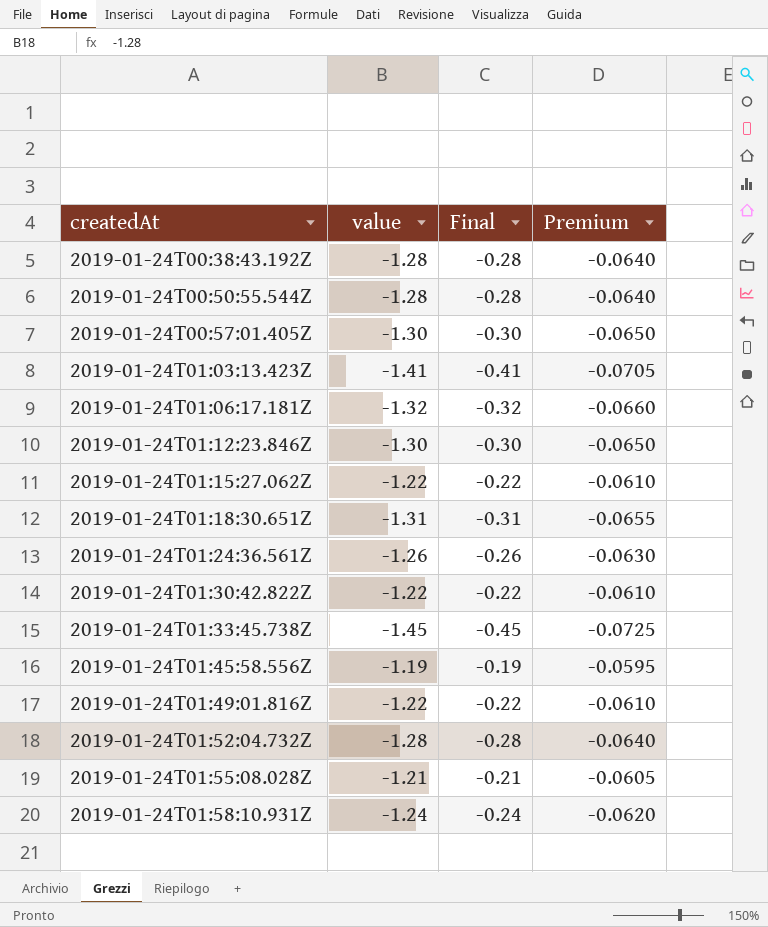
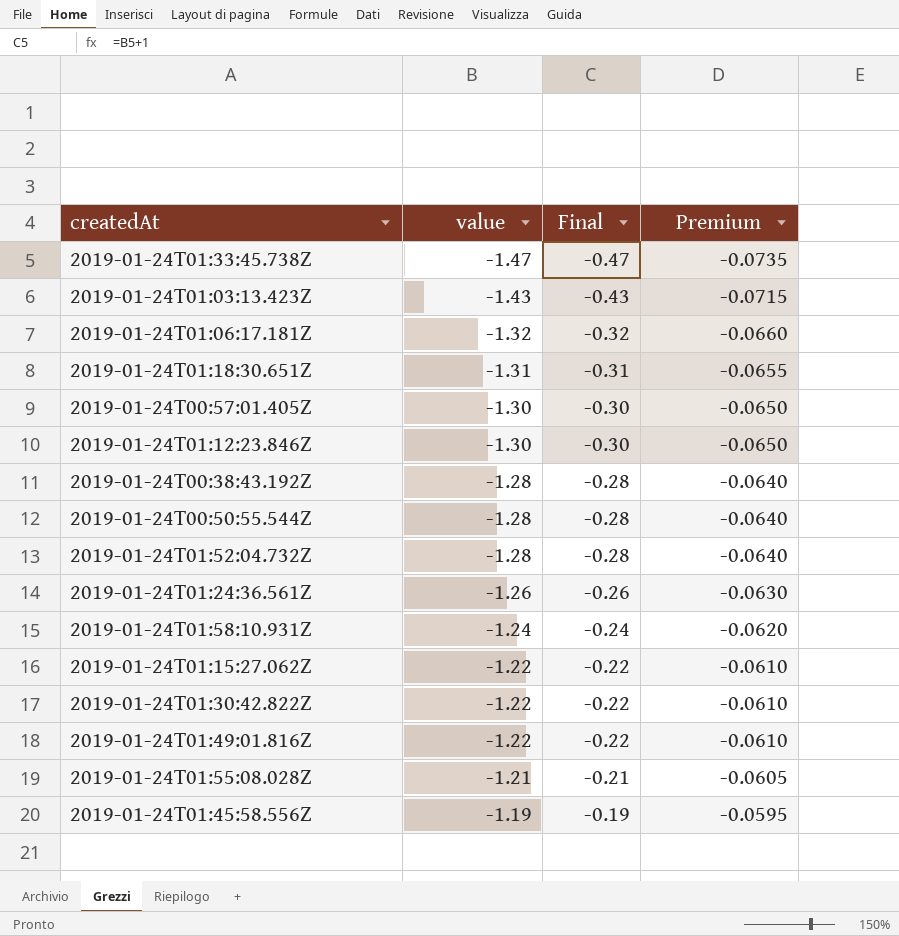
row order: createdAt ascending -> value ascending
2019-01-24T01:33:45.738Z | value: -1.45 -> -1.47
2019-01-24T01:33:45.738Z | Final: -0.45 -> -0.47
2019-01-24T01:33:45.738Z | Premium: -0.0725 -> -0.0735
2019-01-24T01:03:13.423Z | value: -1.41 -> -1.43
2019-01-24T01:03:13.423Z | Final: -0.41 -> -0.43
2019-01-24T01:03:13.423Z | Premium: -0.0705 -> -0.0715

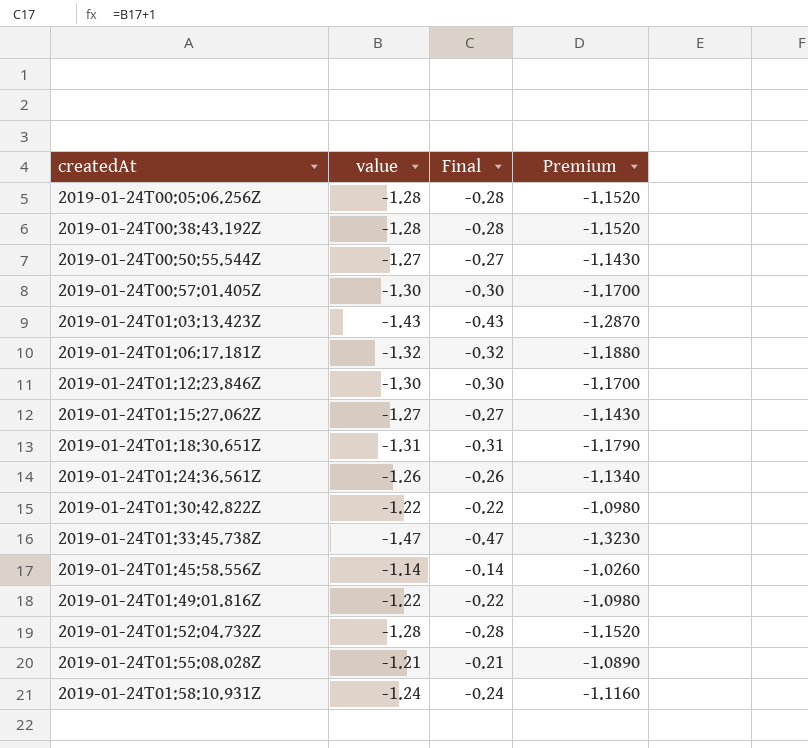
row order: value ascending -> createdAt ascending
column Premium | formula: [value] * 0.05 -> [value] * 0.9
row 2019-01-24T00:05:06.256Z: none -> -1.28 | -0.28 | -1.1520
2019-01-24T00:50:55.544Z | value: -1.28 -> -1.27
2019-01-24T00:50:55.544Z | Final: -0.28 -> -0.27
2019-01-24T01:15:27.062Z | value: -1.22 -> -1.27
2019-01-24T01:15:27.062Z | Final: -0.22 -> -0.27
2019-01-24T01:45:58.556Z | value: -1.19 -> -1.14
2019-01-24T01:45:58.556Z | Final: -0.19 -> -0.14

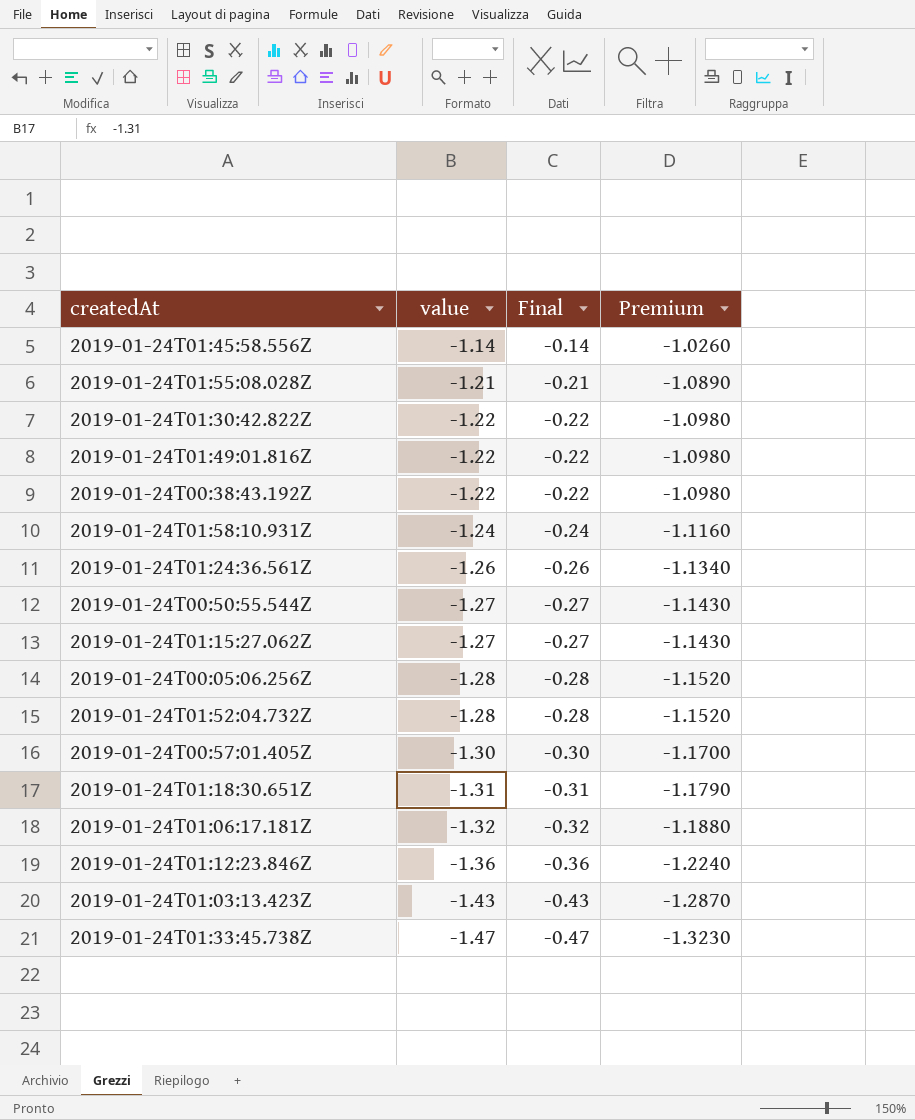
row order: createdAt ascending -> value descending
2019-01-24T00:38:43.192Z | value: -1.28 -> -1.22
2019-01-24T00:38:43.192Z | Final: -0.28 -> -0.22
2019-01-24T00:38:43.192Z | Premium: -1.1520 -> -1.0980
2019-01-24T01:12:23.846Z | value: -1.30 -> -1.36
2019-01-24T01:12:23.846Z | Final: -0.30 -> -0.36
2019-01-24T01:12:23.846Z | Premium: -1.1700 -> -1.2240

